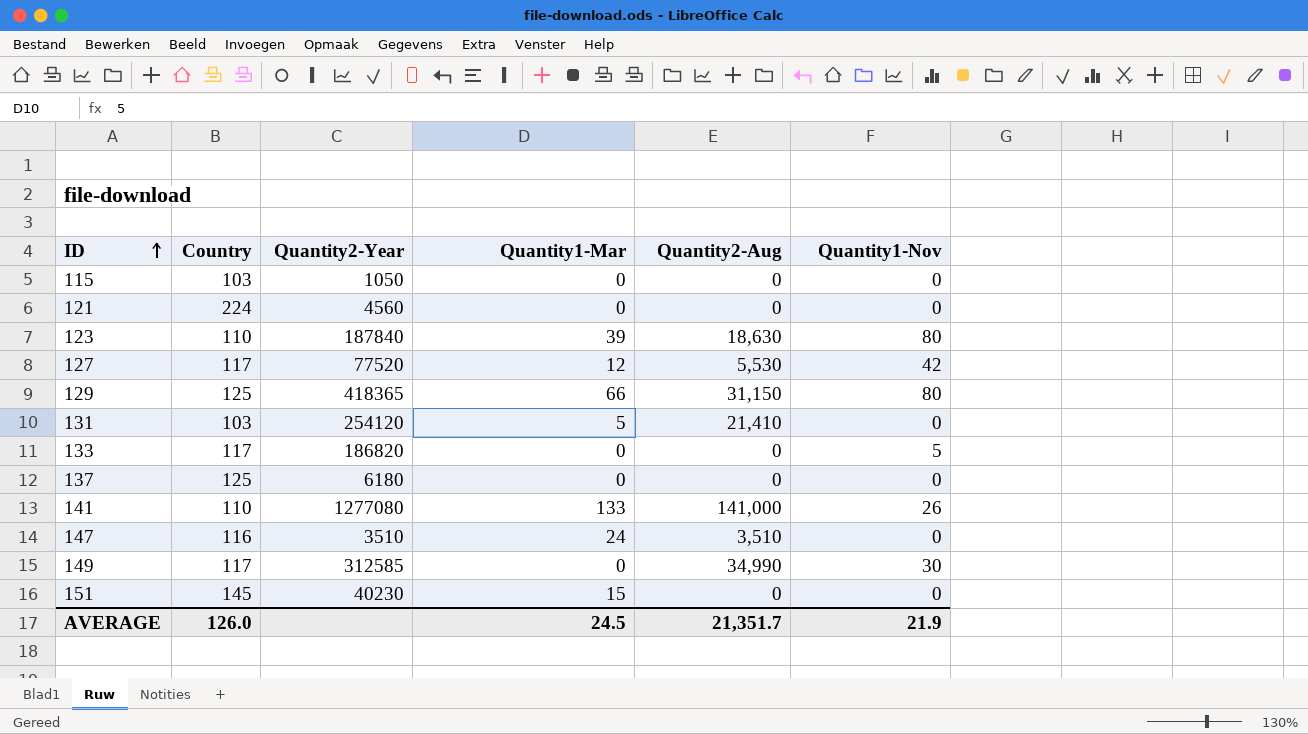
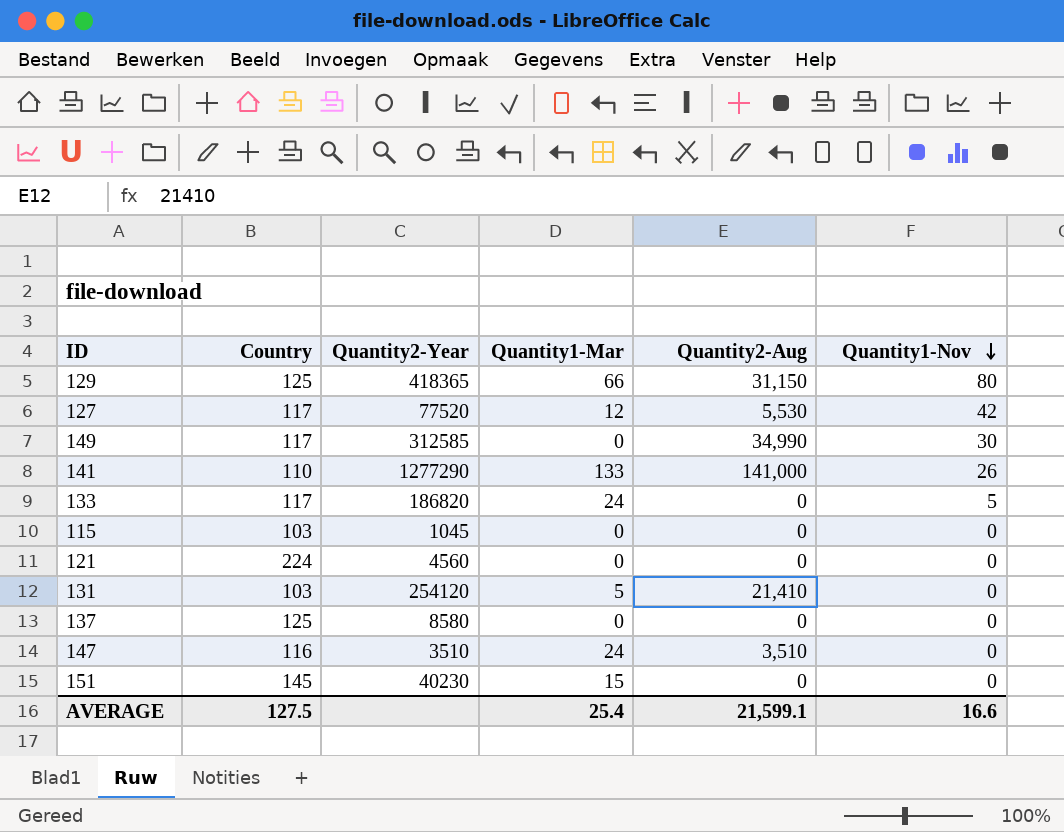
row order: ID ascending -> Quantity1-Nov descending
row 123: 110 | 187840 | 39 | 18,630 | 80 -> none
141 | Quantity2-Year: 1277080 -> 1277290
133 | Quantity1-Mar: 0 -> 24
115 | Quantity2-Year: 1050 -> 1045
137 | Quantity2-Year: 6180 -> 8580
AVERAGE | Country: 126.0 -> 127.5
AVERAGE | Quantity1-Mar: 24.5 -> 25.4
AVERAGE | Quantity2-Aug: 21,351.7 -> 21,599.1
AVERAGE | Quantity1-Nov: 21.9 -> 16.6

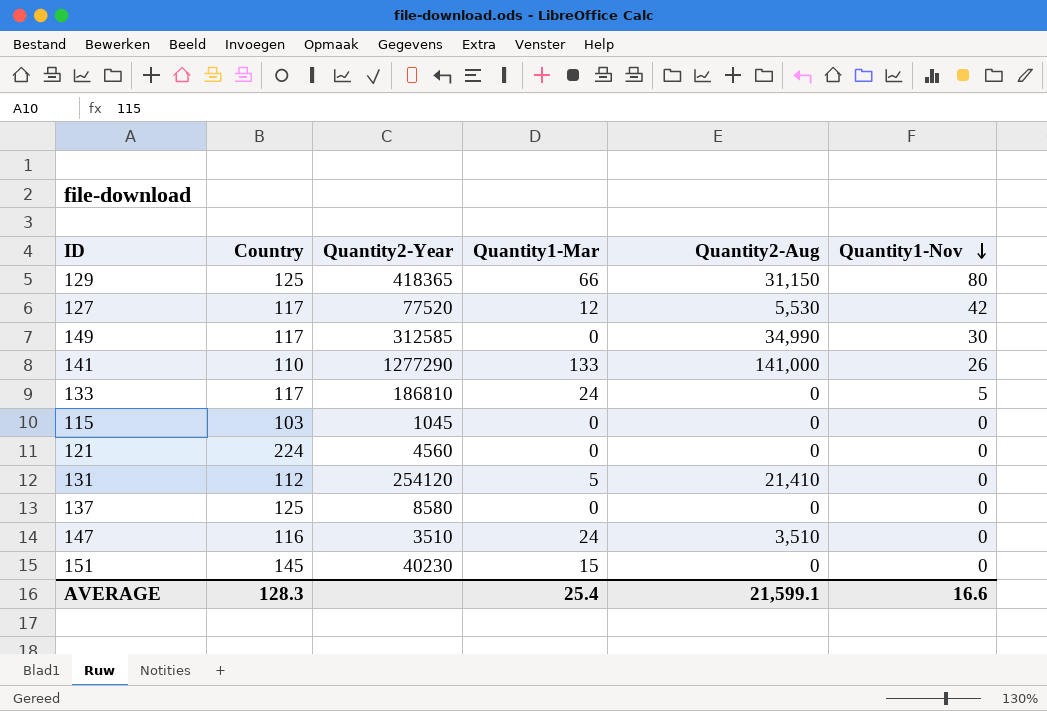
133 | Quantity2-Year: 186820 -> 186810
131 | Country: 103 -> 112
AVERAGE | Country: 127.5 -> 128.3

